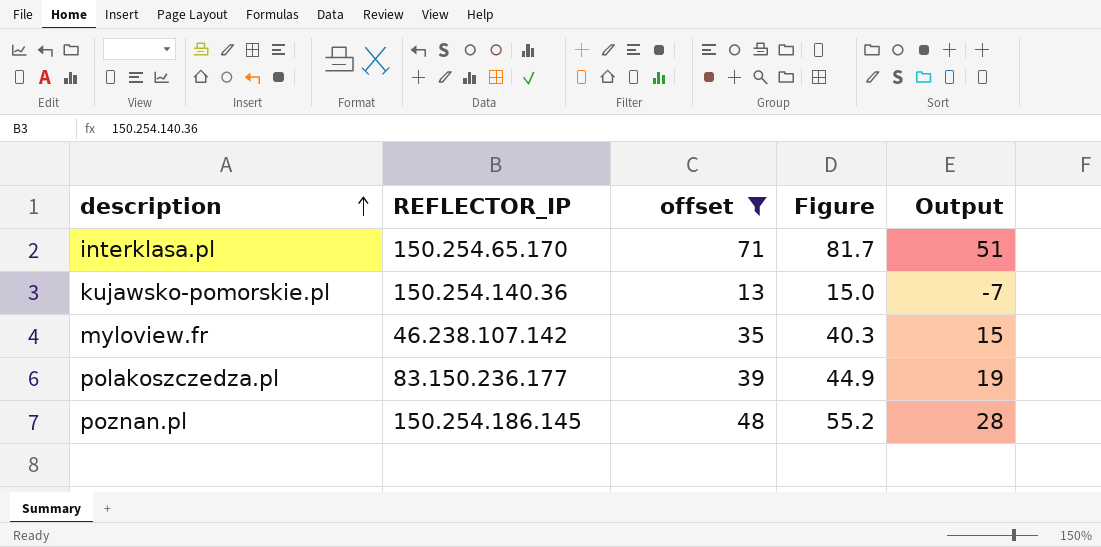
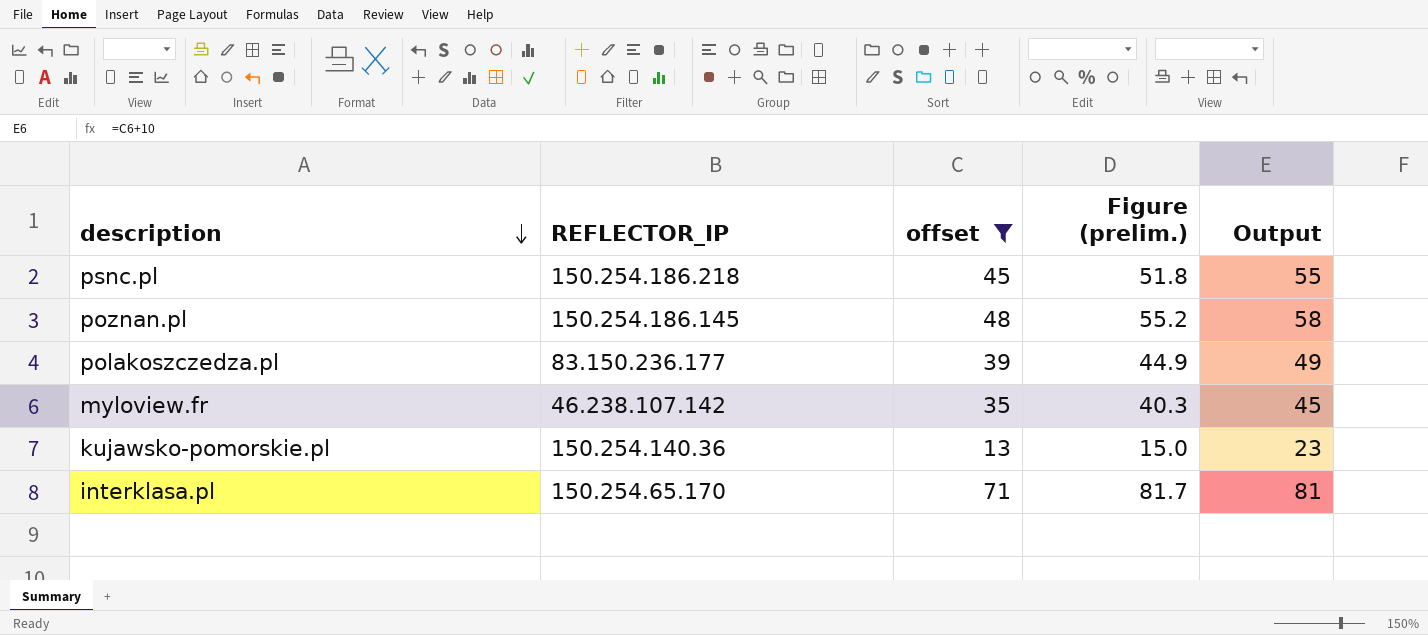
row order: description ascending -> description descending
column name: Figure -> Figure (prelim.)
column Output | formula: [offset] - 20 -> [offset] + 10
row psnc.pl: none -> 150.254.186.218 | 45 | 51.8 | 55

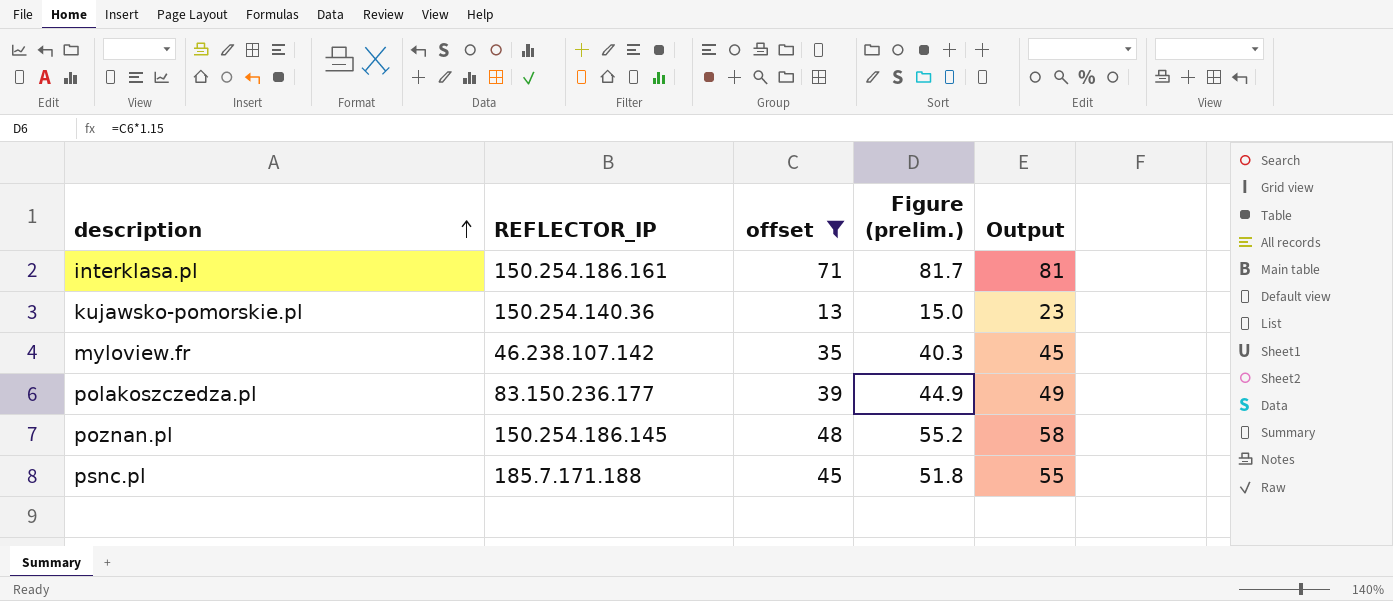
row order: description descending -> description ascending
interklasa.pl | REFLECTOR_IP: 150.254.65.170 -> 150.254.186.161
psnc.pl | REFLECTOR_IP: 150.254.186.218 -> 185.7.171.188

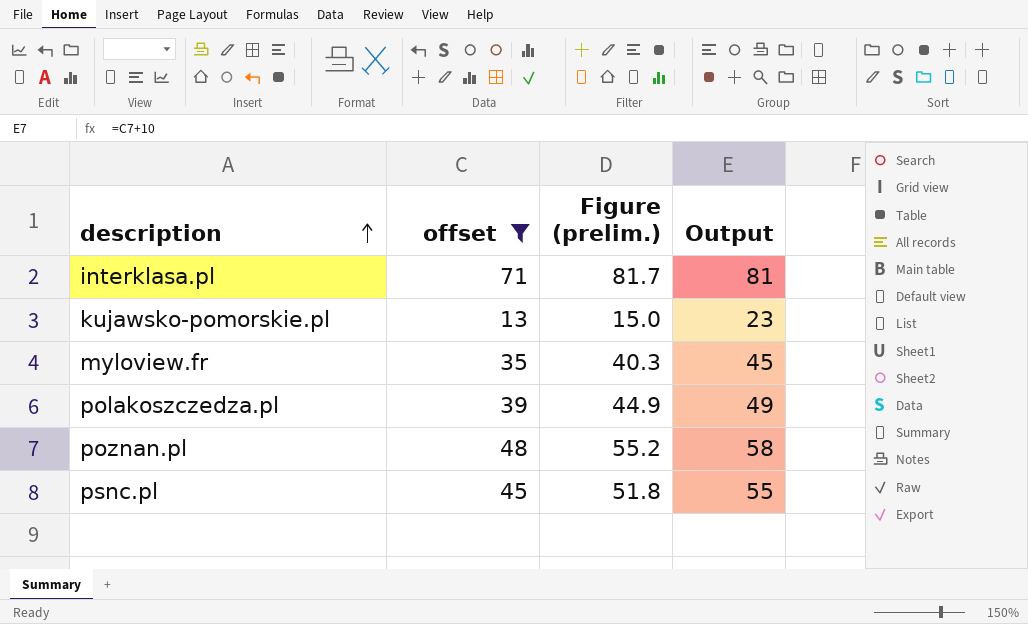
column REFLECTOR_IP | position: 2 -> none

